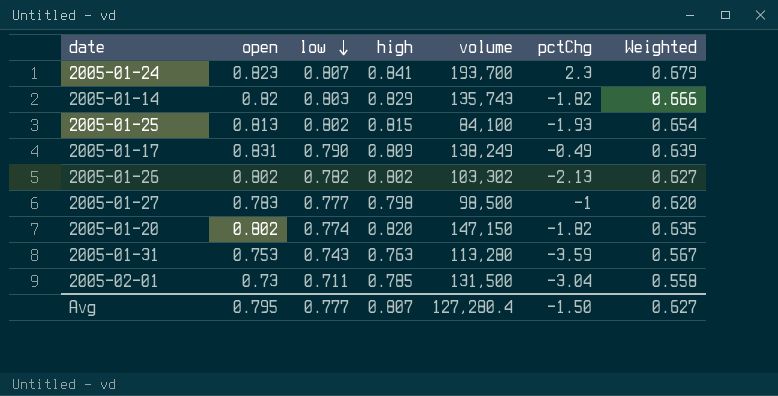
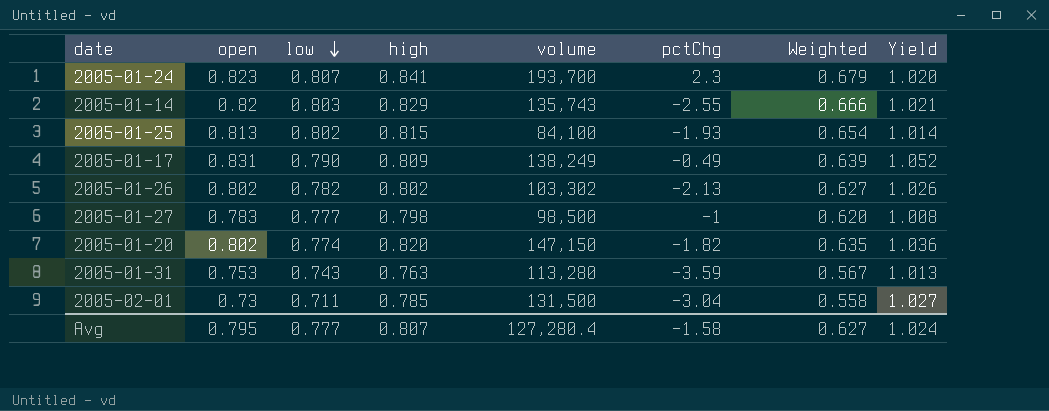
column Yield | formula: none -> [open] / [low]
2005-01-14 | pctChg: -1.82 -> -2.55
Avg | pctChg: -1.50 -> -1.58

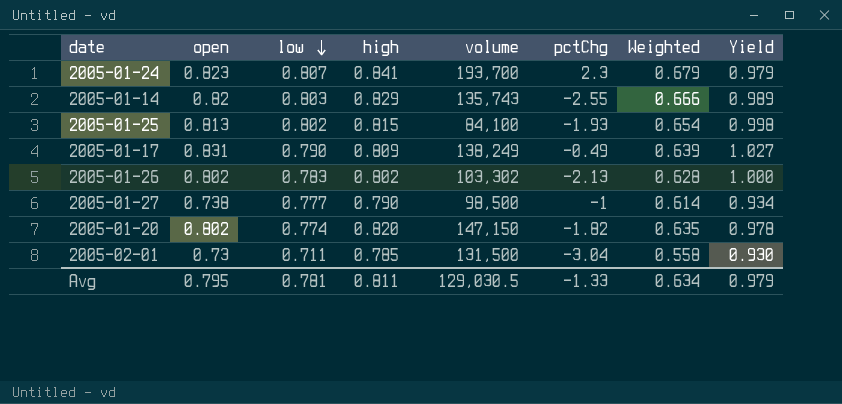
column Yield | formula: [open] / [low] -> [open] / [high]
row 2005-01-31: 0.753 | 0.743 | 0.763 | 113,280 | -3.59 | 0.567 | 1.013 -> none
2005-01-26 | low: 0.782 -> 0.783
2005-01-26 | Weighted: 0.627 -> 0.628
2005-01-27 | open: 0.783 -> 0.738
2005-01-27 | high: 0.798 -> 0.790
2005-01-27 | Weighted: 0.620 -> 0.614
Avg | low: 0.777 -> 0.781
Avg | high: 0.807 -> 0.811
Avg | volume: 127,280.4 -> 129,030.5
Avg | pctChg: -1.58 -> -1.33
Avg | Weighted: 0.627 -> 0.634
Avg | Yield: 1.024 -> 0.979

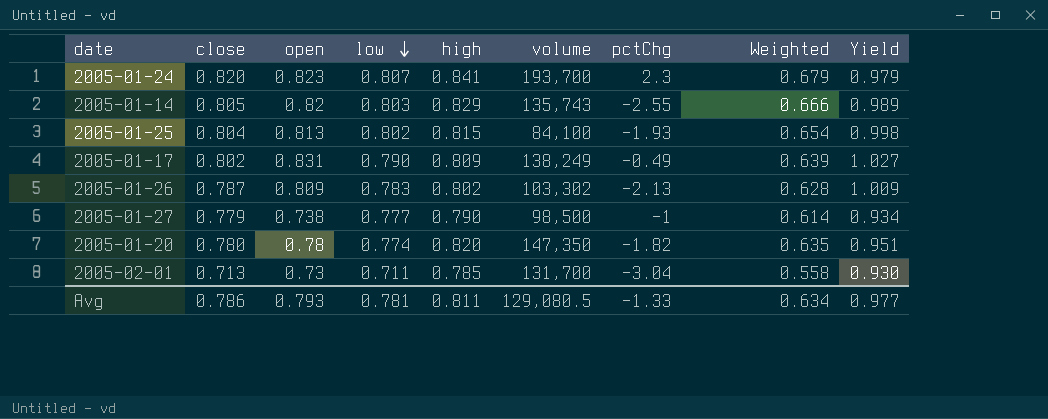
column close | position: none -> 2
2005-01-26 | open: 0.802 -> 0.809
2005-01-26 | Yield: 1.000 -> 1.009
2005-01-20 | open: 0.802 -> 0.78
2005-01-20 | volume: 147,150 -> 147,350
2005-01-20 | Yield: 0.978 -> 0.951
2005-02-01 | volume: 131,500 -> 131,700
Avg | open: 0.795 -> 0.793
Avg | volume: 129,030.5 -> 129,080.5
Avg | Yield: 0.979 -> 0.977

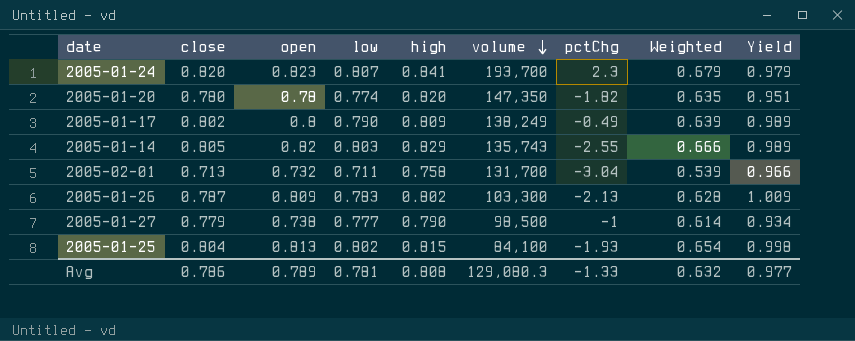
row order: low descending -> volume descending
2005-01-17 | open: 0.831 -> 0.8
2005-01-17 | Yield: 1.027 -> 0.989
2005-02-01 | open: 0.73 -> 0.732
2005-02-01 | high: 0.785 -> 0.758
2005-02-01 | Weighted: 0.558 -> 0.539
2005-02-01 | Yield: 0.930 -> 0.966
2005-01-26 | volume: 103,302 -> 103,300
Avg | open: 0.793 -> 0.789
Avg | high: 0.811 -> 0.808
Avg | volume: 129,080.5 -> 129,080.3
Avg | Weighted: 0.634 -> 0.632

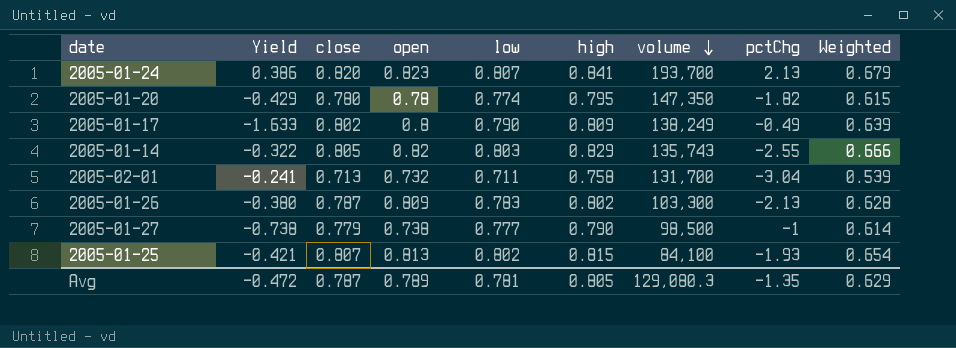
column Yield | formula: [open] / [high] -> [open] / [pctChg]
column Yield | position: 9 -> 2
2005-01-24 | pctChg: 2.3 -> 2.13
2005-01-20 | high: 0.820 -> 0.795
2005-01-20 | Weighted: 0.635 -> 0.615
2005-01-25 | close: 0.804 -> 0.807
Avg | Yield: 0.977 -> -0.472
Avg | close: 0.786 -> 0.787
Avg | high: 0.808 -> 0.805
Avg | pctChg: -1.33 -> -1.35
Avg | Weighted: 0.632 -> 0.629

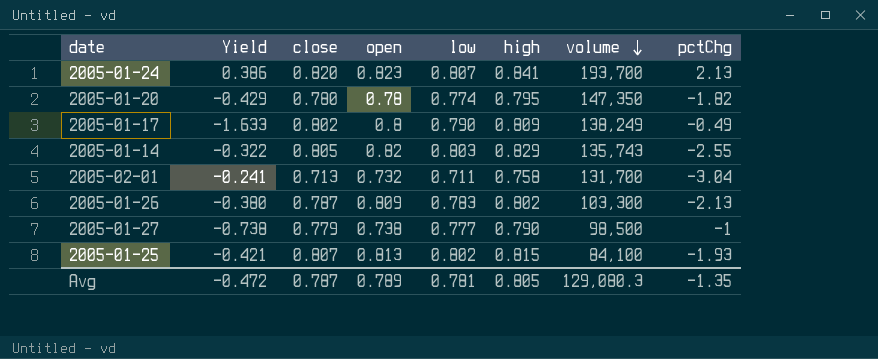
column Weighted | formula: [low] * [high] -> none

